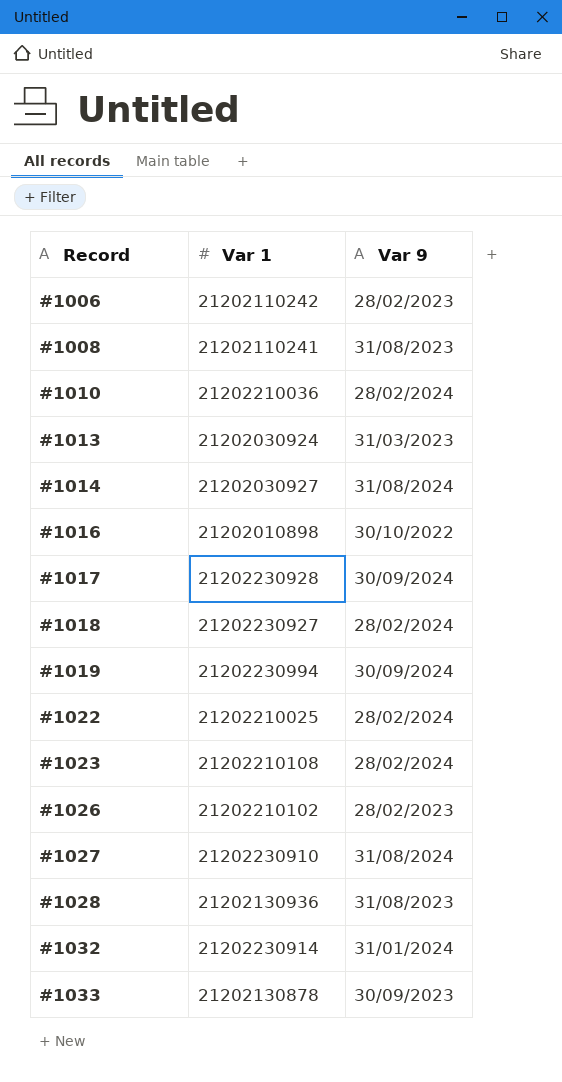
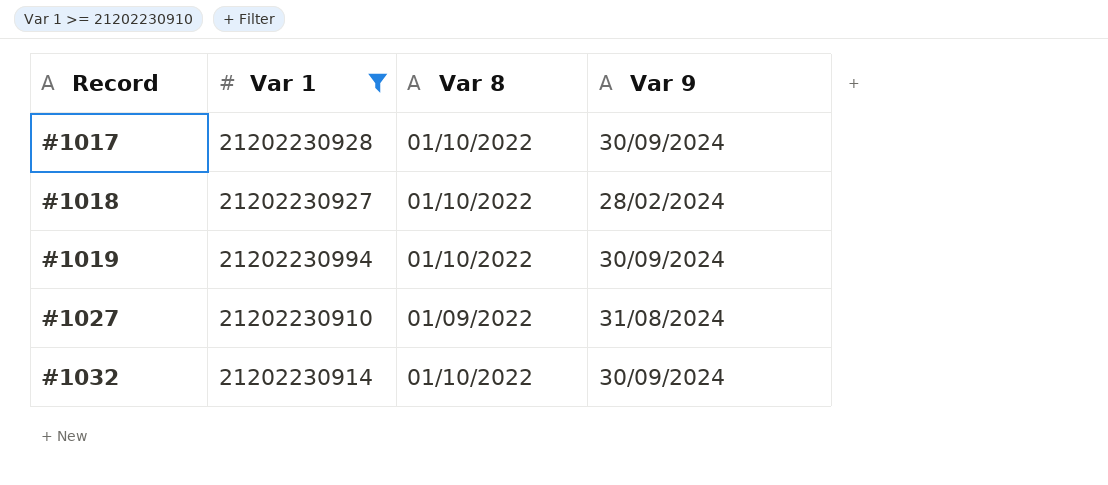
filter: none -> Var 1 >= 21202230910
column Var 8 | position: none -> 3
#1032 | Var 9: 31/01/2024 -> 30/09/2024

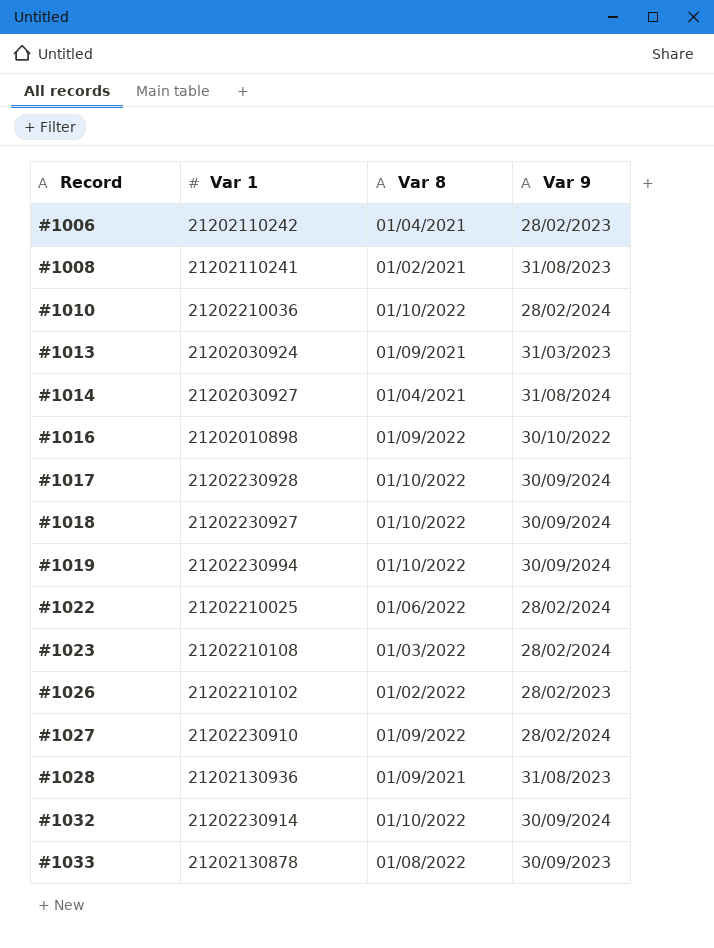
filter: Var 1 >= 21202230910 -> none
#1018 | Var 9: 28/02/2024 -> 30/09/2024
#1027 | Var 9: 31/08/2024 -> 28/02/2024

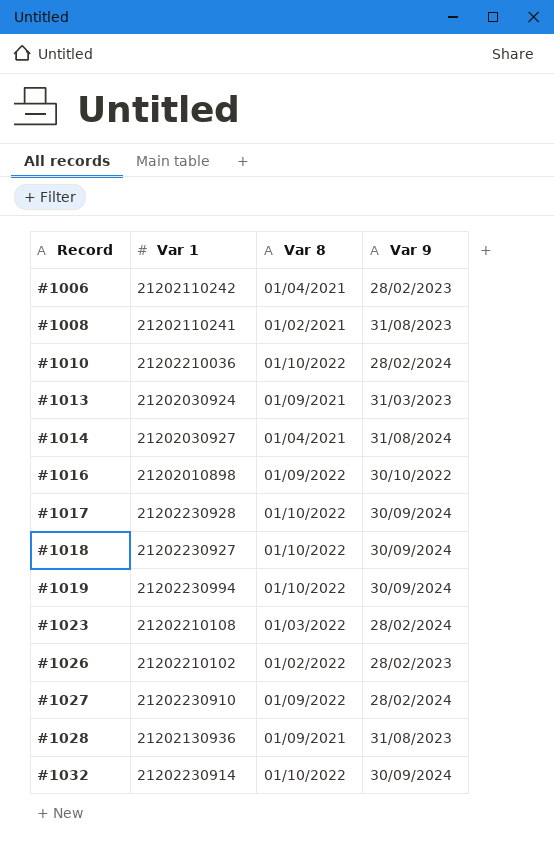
row #1022: 21202210025 | 01/06/2022 | 28/02/2024 -> none
row #1033: 21202130878 | 01/08/2022 | 30/09/2023 -> none

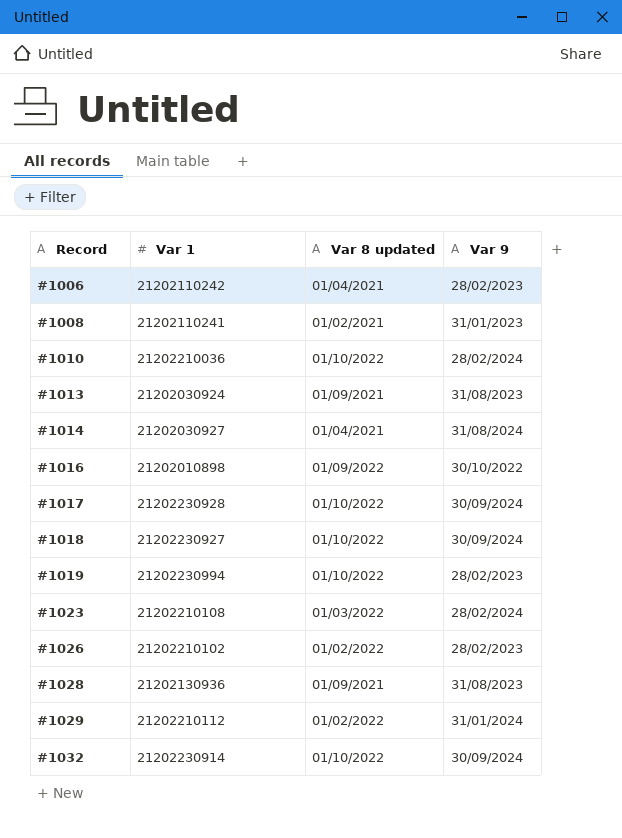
column name: Var 8 -> Var 8 updated
row #1027: 21202230910 | 01/09/2022 | 28/02/2024 -> none
#1008 | Var 9: 31/08/2023 -> 31/01/2023
#1013 | Var 9: 31/03/2023 -> 31/08/2023
#1019 | Var 9: 30/09/2024 -> 28/02/2023
row #1029: none -> 21202210112 | 01/02/2022 | 31/01/2024

